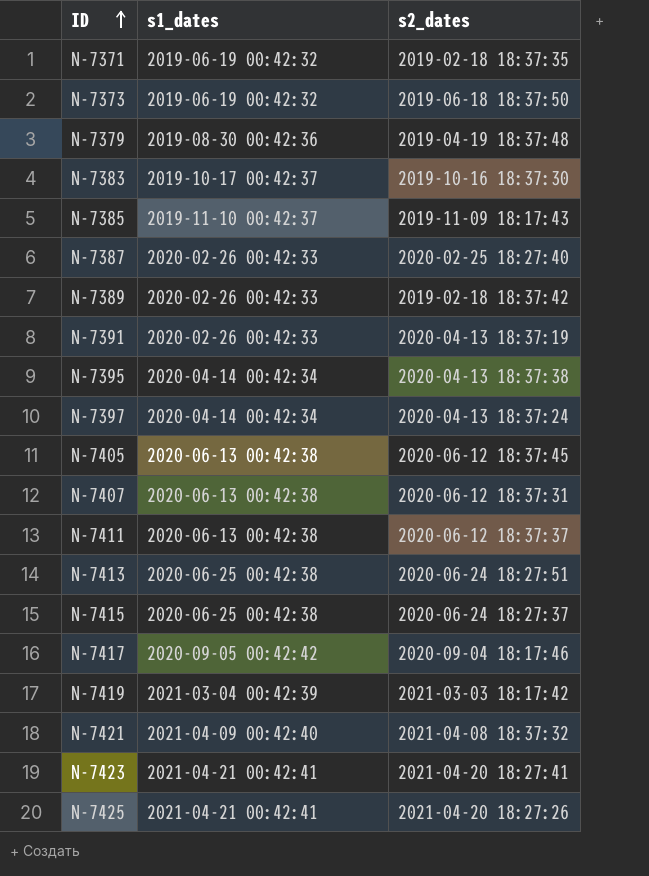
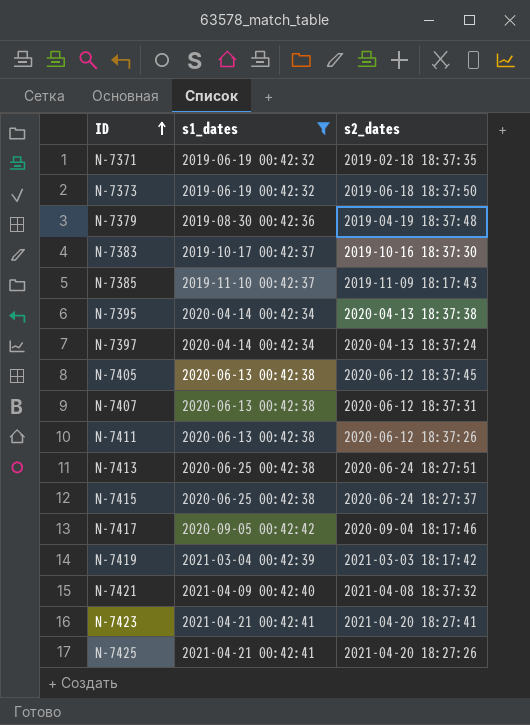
filter: none -> s1_dates != 2020-02-26 00:42:33
N-7411 | s2_dates: 2020-06-12 18:37:37 -> 2020-06-12 18:37:26

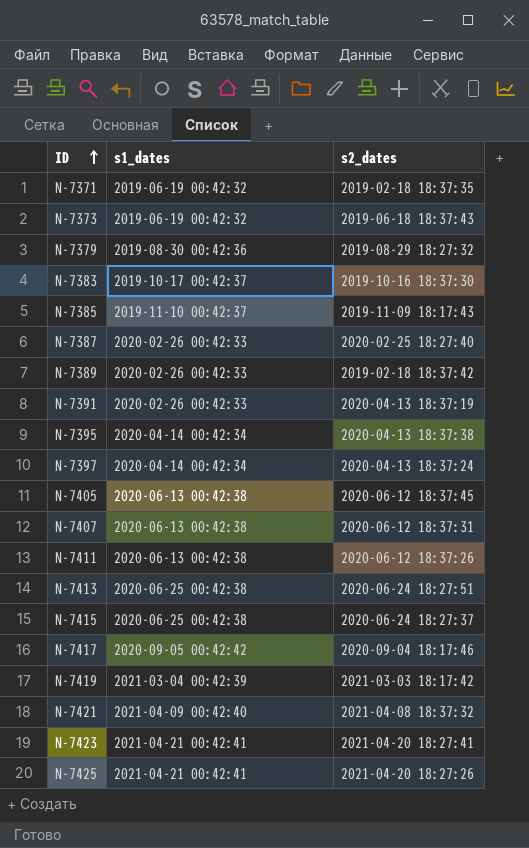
filter: s1_dates != 2020-02-26 00:42:33 -> none
N-7373 | s2_dates: 2019-06-18 18:37:50 -> 2019-06-18 18:37:43
N-7379 | s2_dates: 2019-04-19 18:37:48 -> 2019-08-29 18:27:32

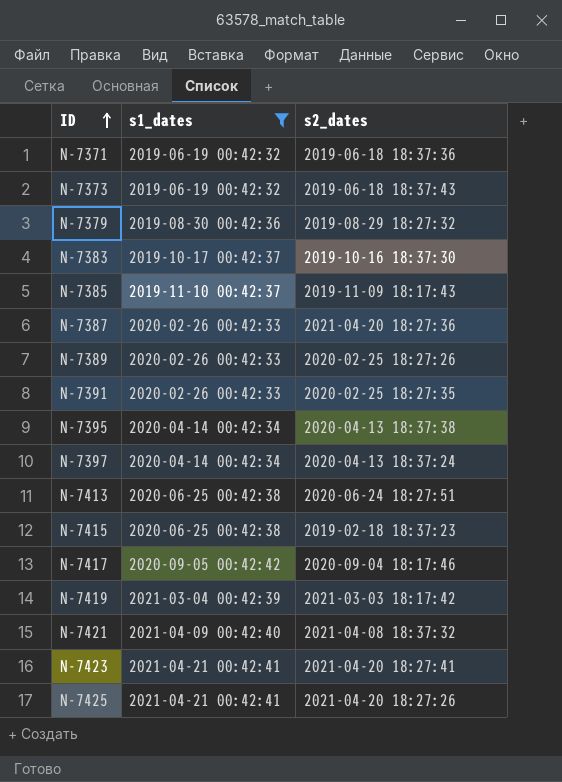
filter: none -> s1_dates != 2020-06-13 00:42:38
N-7371 | s2_dates: 2019-02-18 18:37:35 -> 2019-06-18 18:37:36
N-7387 | s2_dates: 2020-02-25 18:27:40 -> 2021-04-20 18:27:36
N-7389 | s2_dates: 2019-02-18 18:37:42 -> 2020-02-25 18:27:26
N-7391 | s2_dates: 2020-04-13 18:37:19 -> 2020-02-25 18:27:35
N-7415 | s2_dates: 2020-06-24 18:27:37 -> 2019-02-18 18:37:23

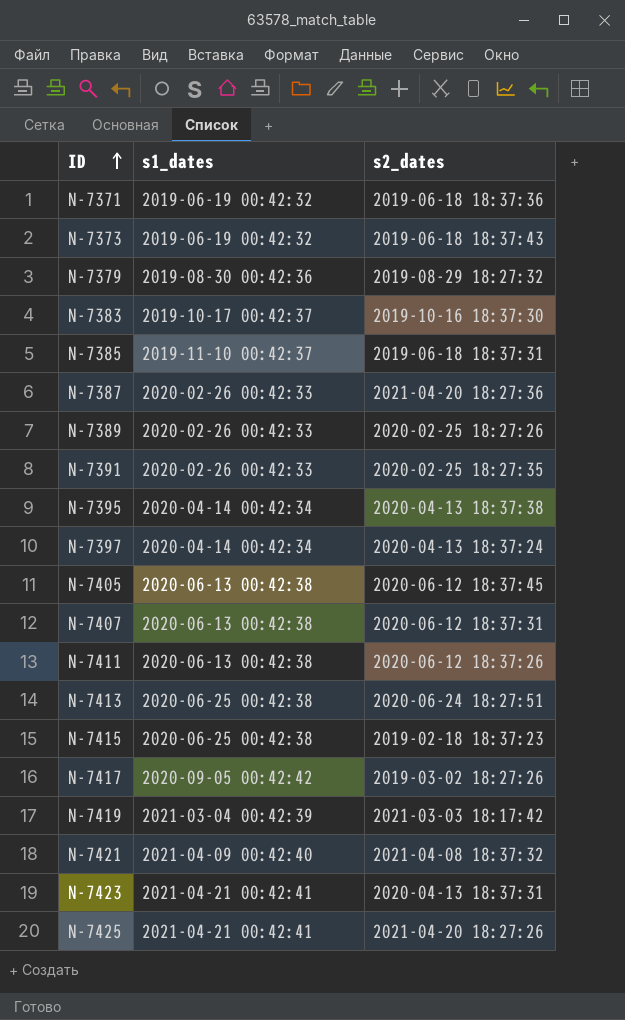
filter: s1_dates != 2020-06-13 00:42:38 -> none
N-7385 | s2_dates: 2019-11-09 18:17:43 -> 2019-06-18 18:37:31
N-7417 | s2_dates: 2020-09-04 18:17:46 -> 2019-03-02 18:27:26
N-7423 | s2_dates: 2021-04-20 18:27:41 -> 2020-04-13 18:37:31

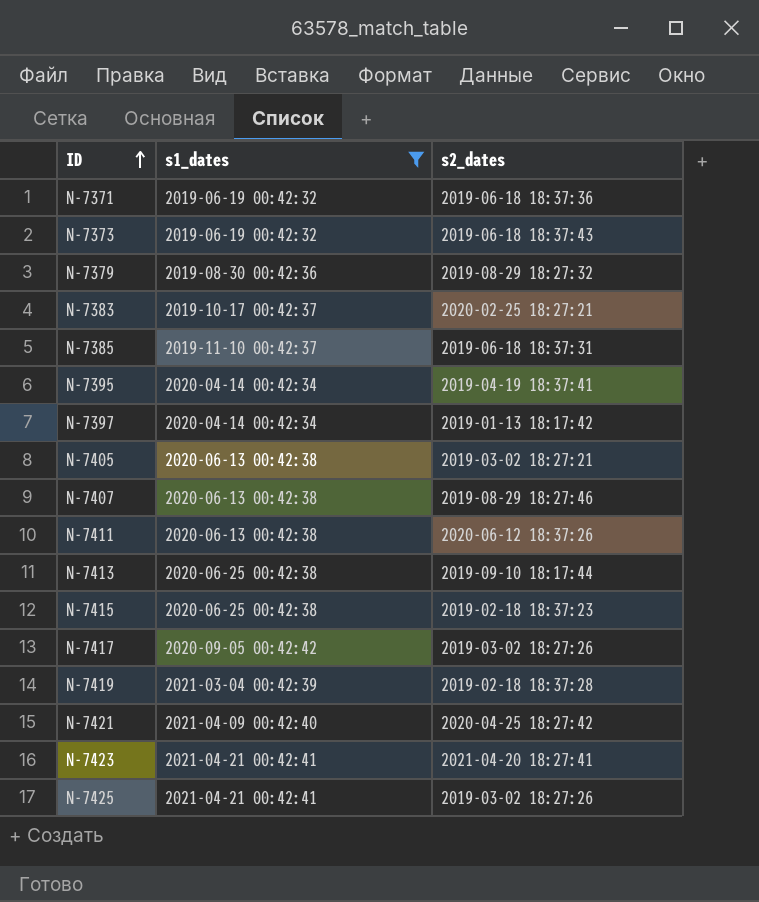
filter: none -> s1_dates != 2020-02-26 00:42:33
N-7383 | s2_dates: 2019-10-16 18:37:30 -> 2020-02-25 18:27:21
N-7395 | s2_dates: 2020-04-13 18:37:38 -> 2019-04-19 18:37:41
N-7397 | s2_dates: 2020-04-13 18:37:24 -> 2019-01-13 18:17:42
N-7405 | s2_dates: 2020-06-12 18:37:45 -> 2019-03-02 18:27:21
N-7407 | s2_dates: 2020-06-12 18:37:31 -> 2019-08-29 18:27:46
N-7413 | s2_dates: 2020-06-24 18:27:51 -> 2019-09-10 18:17:44
N-7419 | s2_dates: 2021-03-03 18:17:42 -> 2019-02-18 18:37:28
N-7421 | s2_dates: 2021-04-08 18:37:32 -> 2020-04-25 18:27:42
N-7423 | s2_dates: 2020-04-13 18:37:31 -> 2021-04-20 18:27:41
N-7425 | s2_dates: 2021-04-20 18:27:26 -> 2019-03-02 18:27:26

